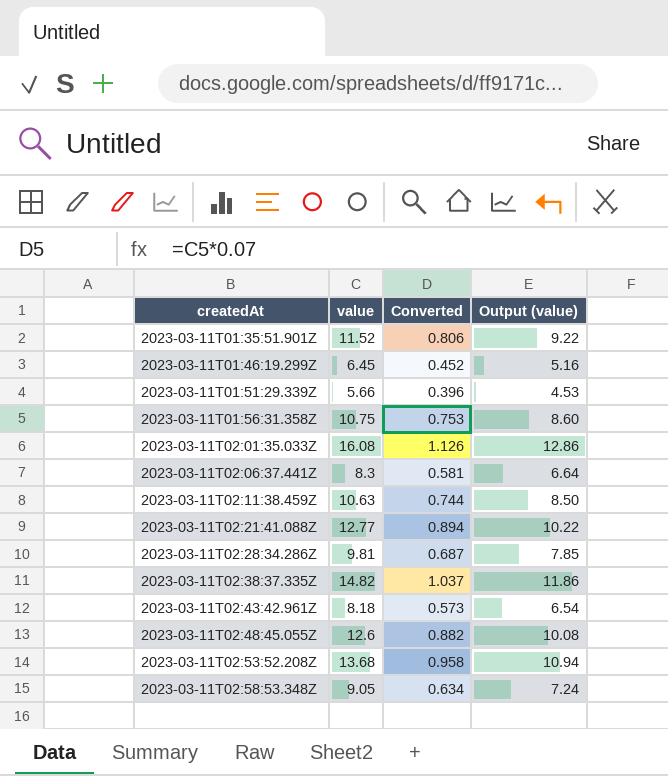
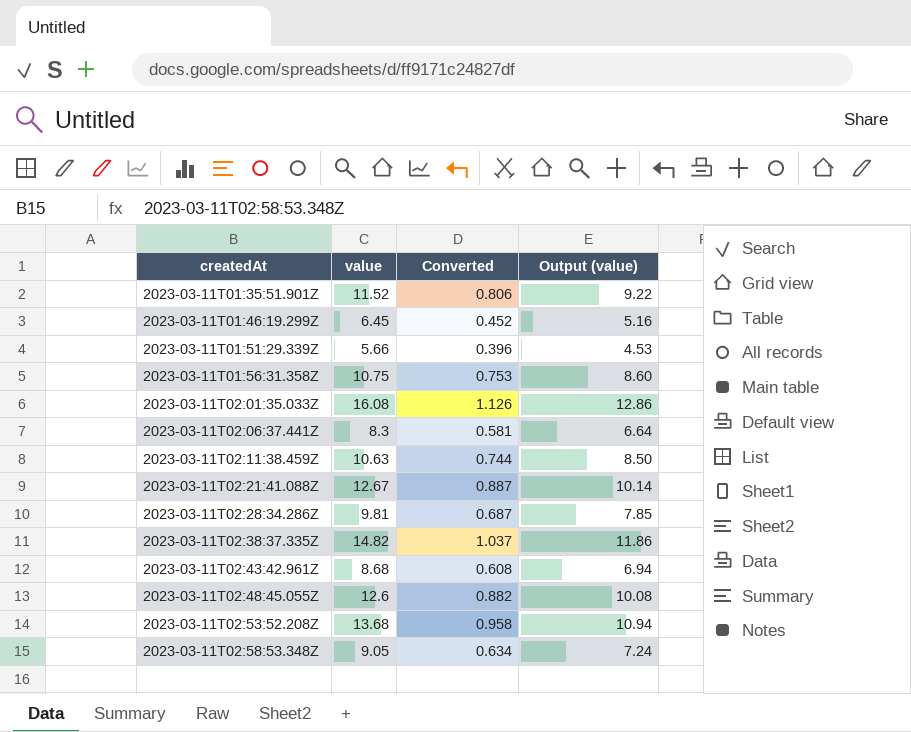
2023-03-11T02:21:41.088Z | value: 12.77 -> 12.67
2023-03-11T02:21:41.088Z | Converted: 0.894 -> 0.887
2023-03-11T02:21:41.088Z | Output (value): 10.22 -> 10.14
2023-03-11T02:43:42.961Z | value: 8.18 -> 8.68
2023-03-11T02:43:42.961Z | Converted: 0.573 -> 0.608
2023-03-11T02:43:42.961Z | Output (value): 6.54 -> 6.94

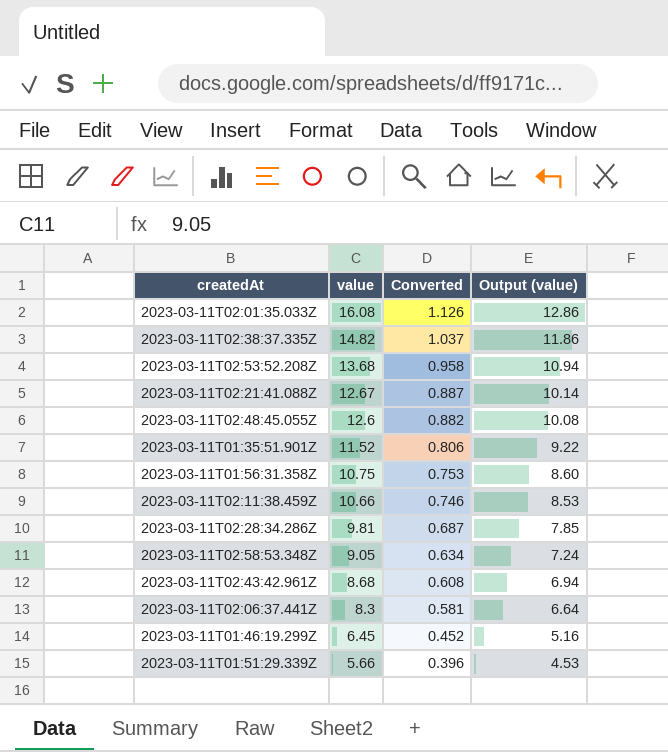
row order: createdAt ascending -> value descending
2023-03-11T02:11:38.459Z | value: 10.63 -> 10.66
2023-03-11T02:11:38.459Z | Converted: 0.744 -> 0.746
2023-03-11T02:11:38.459Z | Output (value): 8.50 -> 8.53

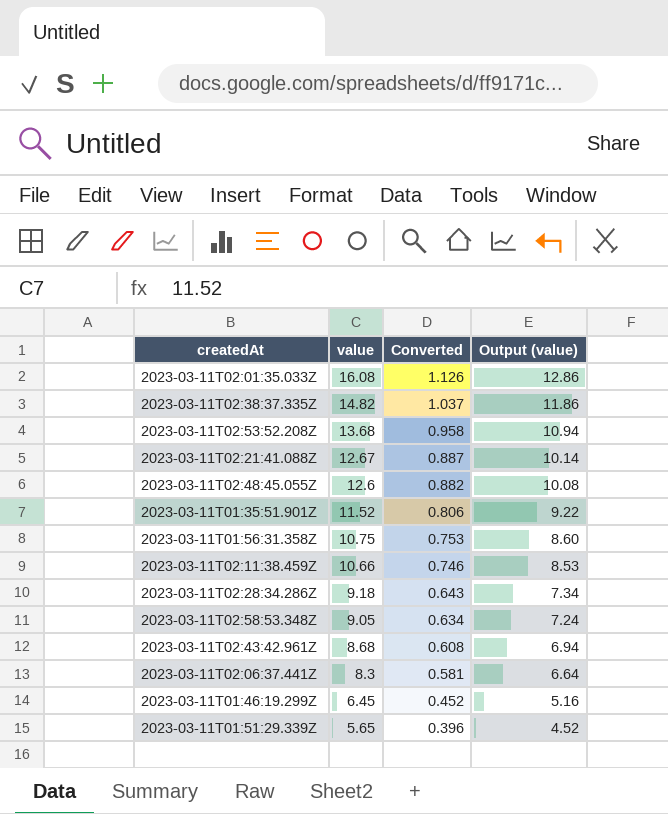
2023-03-11T02:28:34.286Z | value: 9.81 -> 9.18
2023-03-11T02:28:34.286Z | Converted: 0.687 -> 0.643
2023-03-11T02:28:34.286Z | Output (value): 7.85 -> 7.34
2023-03-11T01:51:29.339Z | value: 5.66 -> 5.65
2023-03-11T01:51:29.339Z | Output (value): 4.53 -> 4.52

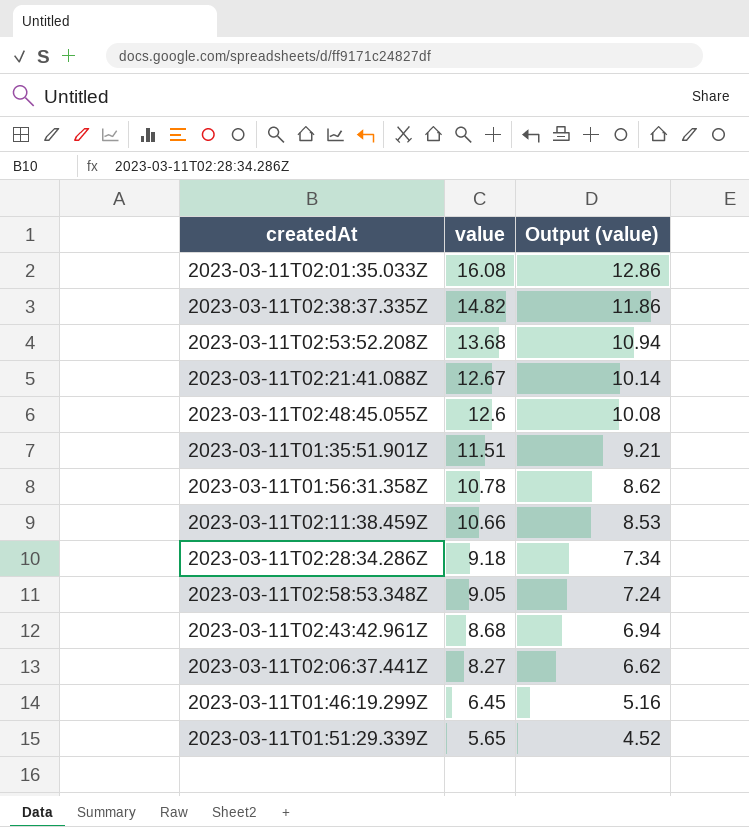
column Converted | formula: [value] * 0.07 -> none
2023-03-11T01:35:51.901Z | value: 11.52 -> 11.51
2023-03-11T01:35:51.901Z | Output (value): 9.22 -> 9.21
2023-03-11T01:56:31.358Z | value: 10.75 -> 10.78
2023-03-11T01:56:31.358Z | Output (value): 8.60 -> 8.62
2023-03-11T02:06:37.441Z | value: 8.3 -> 8.27
2023-03-11T02:06:37.441Z | Output (value): 6.64 -> 6.62

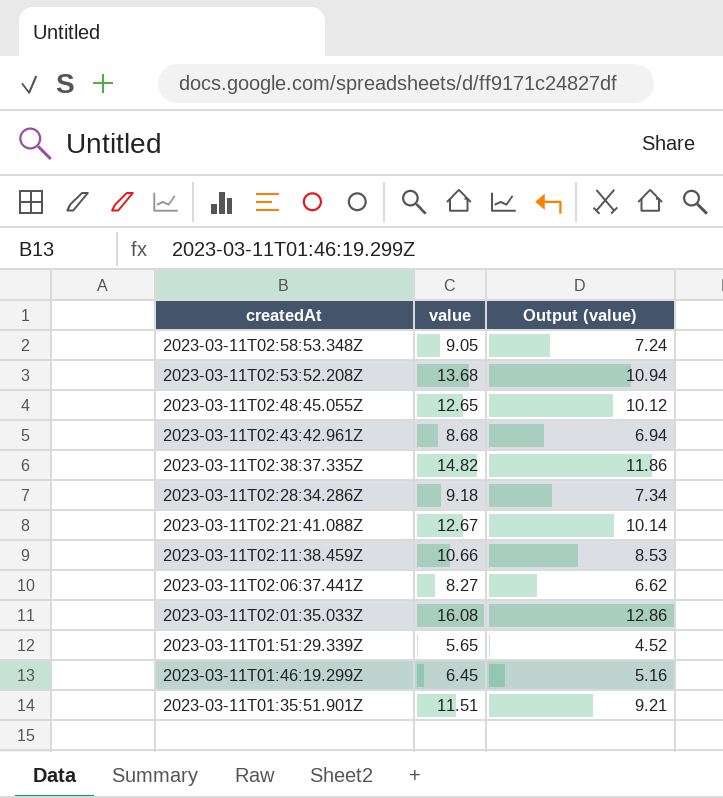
row order: value descending -> createdAt descending
row 2023-03-11T01:56:31.358Z: 10.78 | 8.62 -> none
2023-03-11T02:48:45.055Z | value: 12.6 -> 12.65
2023-03-11T02:48:45.055Z | Output (value): 10.08 -> 10.12

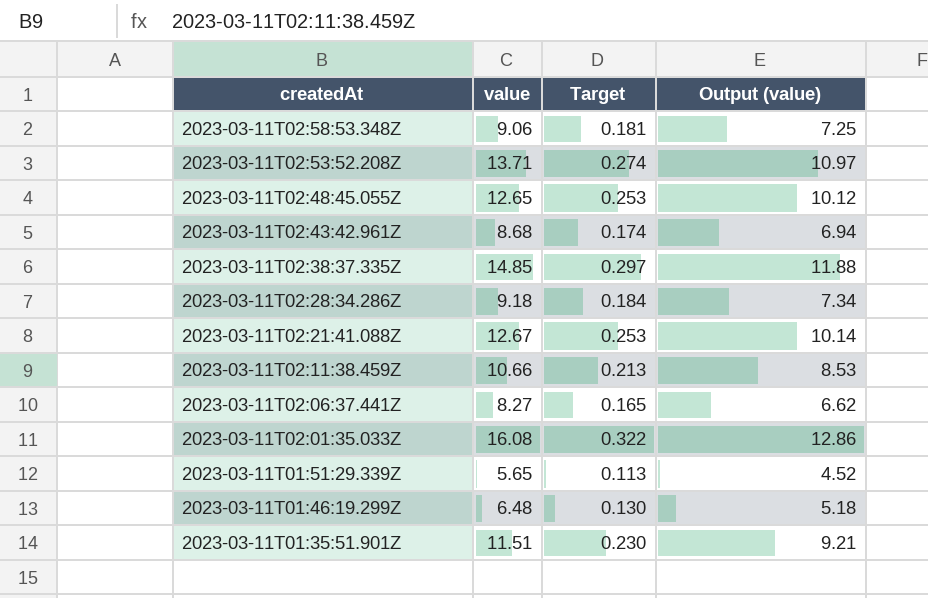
column Target | formula: none -> [value] * 0.02
2023-03-11T02:58:53.348Z | value: 9.05 -> 9.06
2023-03-11T02:58:53.348Z | Output (value): 7.24 -> 7.25
2023-03-11T02:53:52.208Z | value: 13.68 -> 13.71
2023-03-11T02:53:52.208Z | Output (value): 10.94 -> 10.97
2023-03-11T02:38:37.335Z | value: 14.82 -> 14.85
2023-03-11T02:38:37.335Z | Output (value): 11.86 -> 11.88
2023-03-11T01:46:19.299Z | value: 6.45 -> 6.48
2023-03-11T01:46:19.299Z | Output (value): 5.16 -> 5.18

